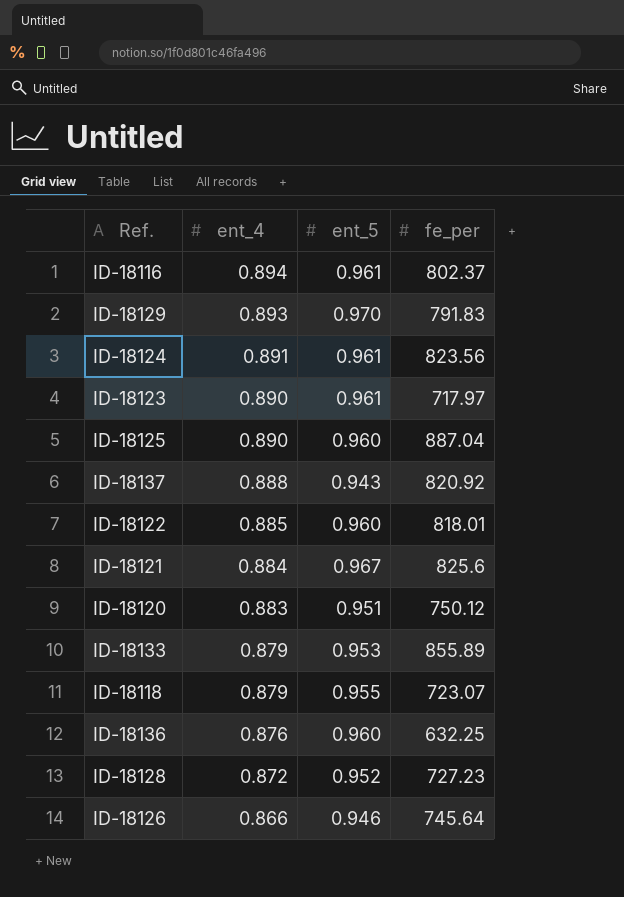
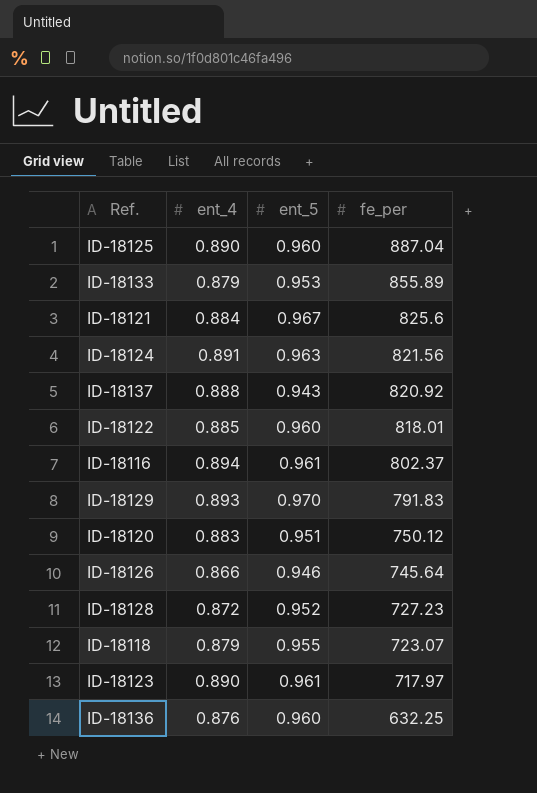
row order: ent_4 descending -> fe_per descending
ID-18124 | ent_5: 0.961 -> 0.963
ID-18124 | fe_per: 823.56 -> 821.56

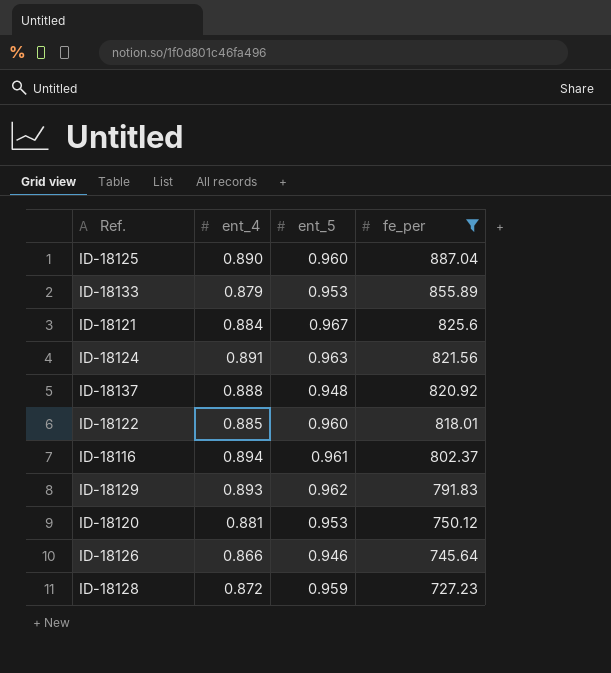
filter: none -> fe_per >= 727.23
ID-18137 | ent_5: 0.943 -> 0.948
ID-18129 | ent_5: 0.970 -> 0.962
ID-18120 | ent_4: 0.883 -> 0.881
ID-18120 | ent_5: 0.951 -> 0.953
ID-18128 | ent_5: 0.952 -> 0.959

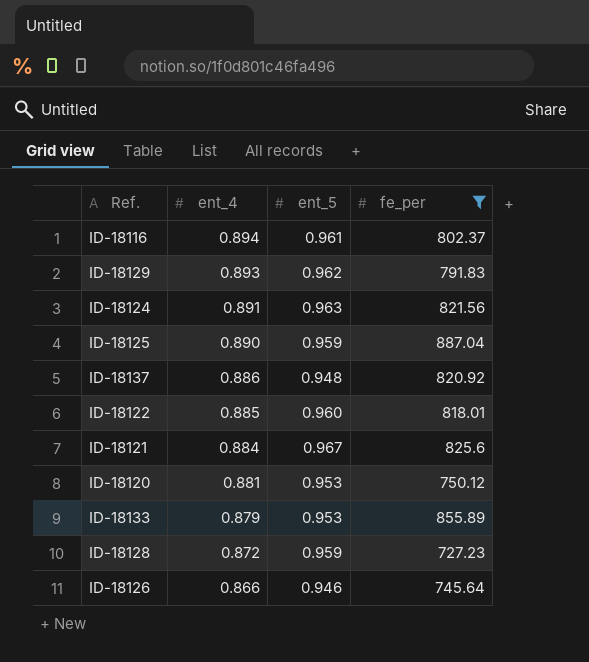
row order: fe_per descending -> ent_4 descending
ID-18125 | ent_5: 0.960 -> 0.959
ID-18137 | ent_4: 0.888 -> 0.886

